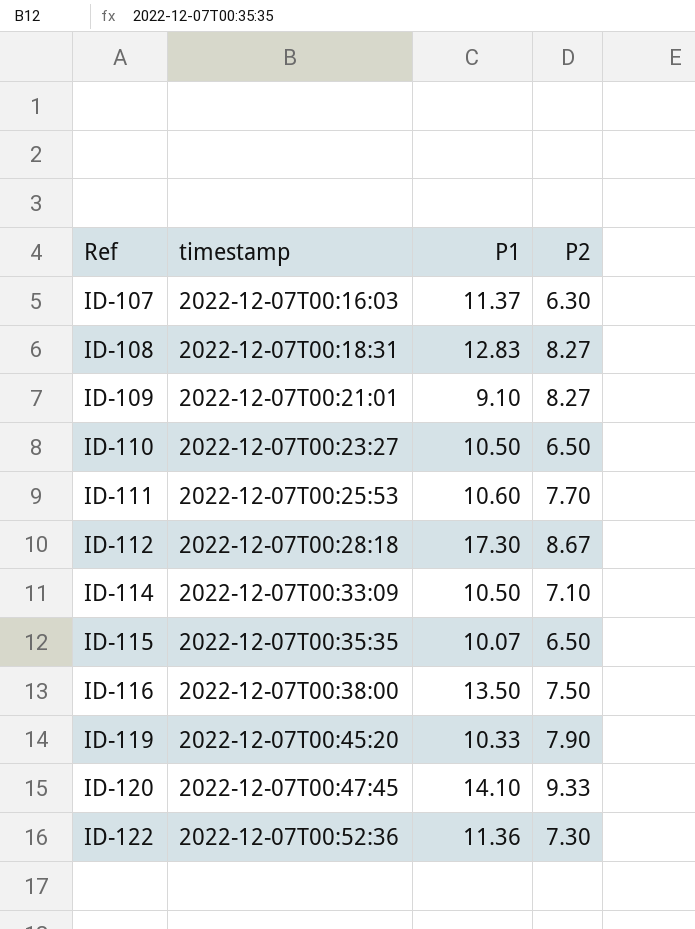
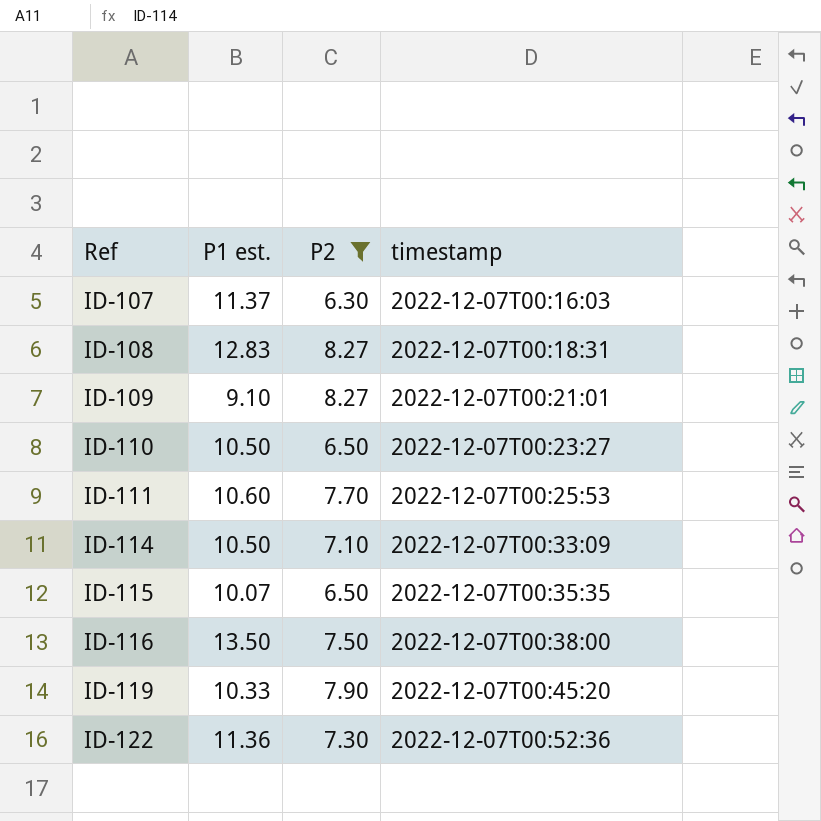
filter: none -> P2 <= 8.27
column name: P1 -> P1 est.
column timestamp | position: 2 -> 4

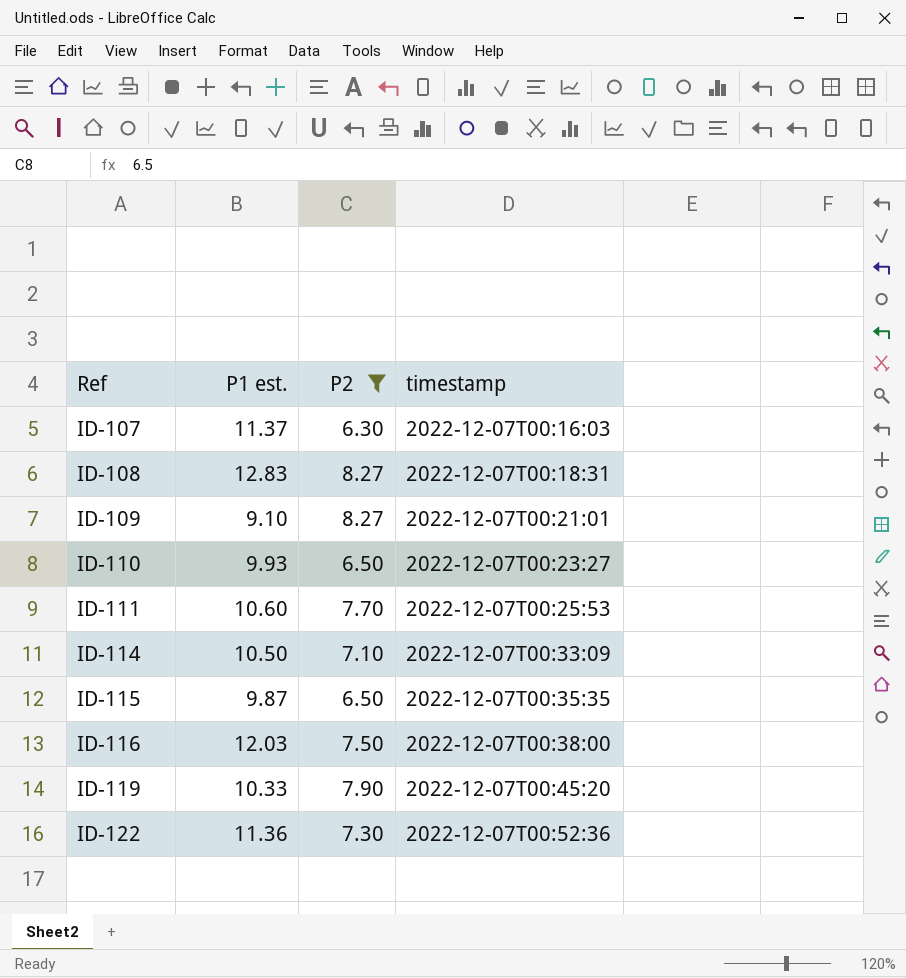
ID-110 | P1 est.: 10.50 -> 9.93
ID-115 | P1 est.: 10.07 -> 9.87
ID-116 | P1 est.: 13.50 -> 12.03

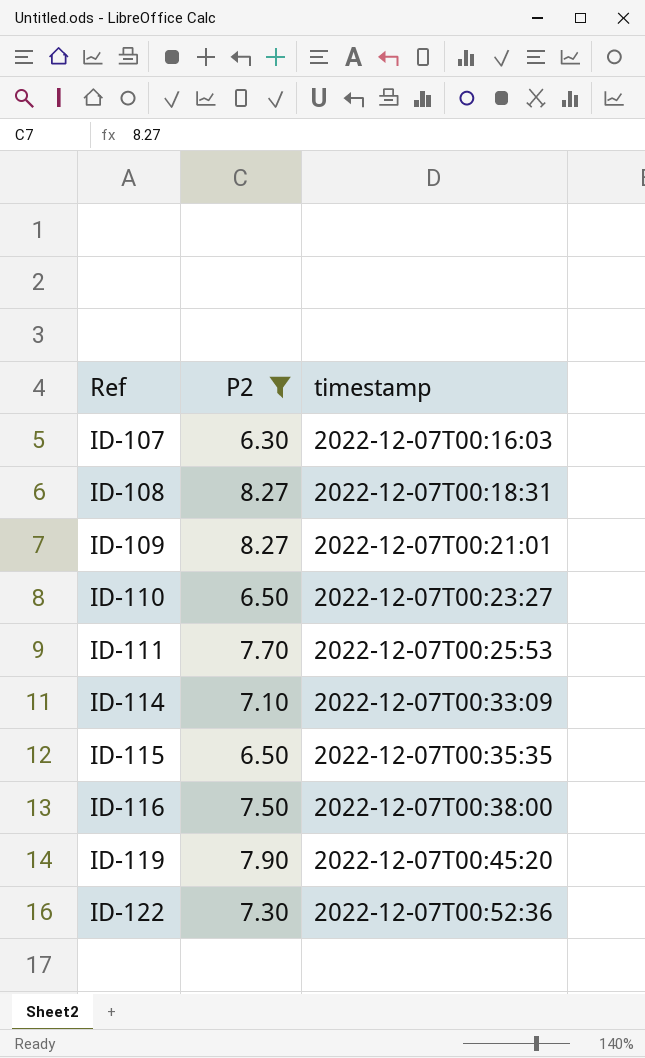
column P1 est. | position: 2 -> none

